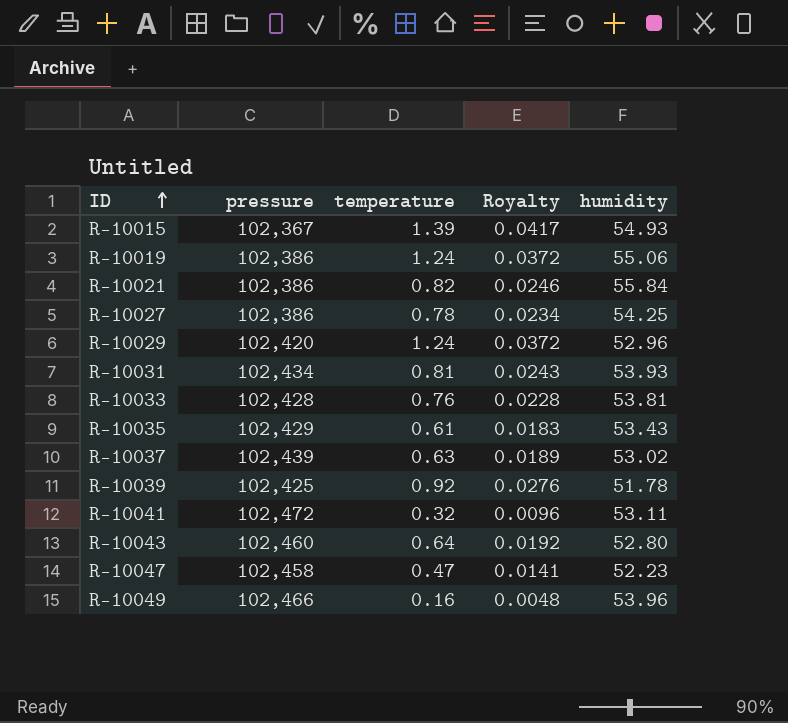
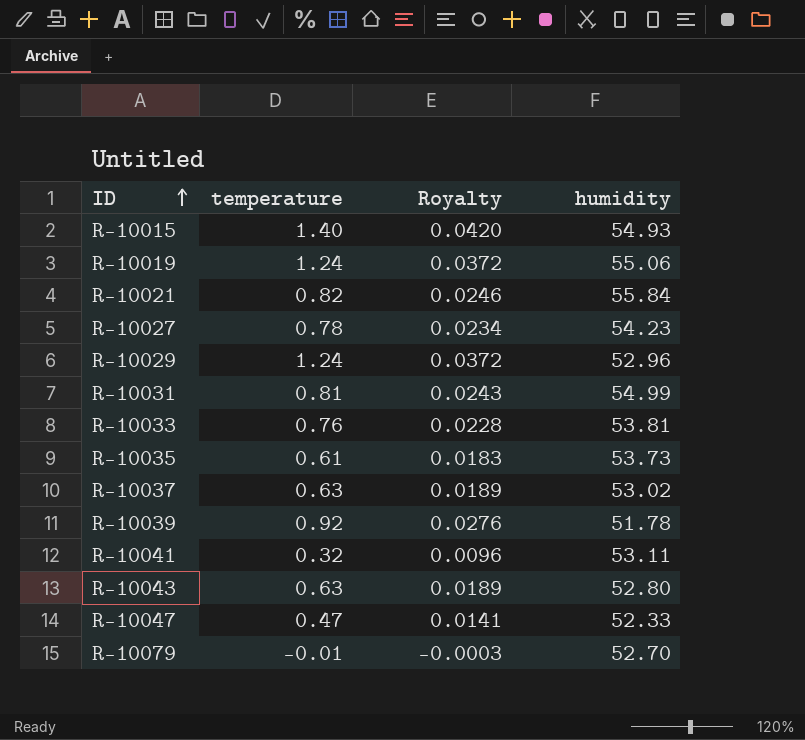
column pressure | position: 2 -> none
row R-10049: 102,466 | 0.16 | 0.0048 | 53.96 -> none
R-10015 | temperature: 1.39 -> 1.40
R-10015 | Royalty: 0.0417 -> 0.0420
R-10027 | humidity: 54.25 -> 54.23
R-10031 | humidity: 53.93 -> 54.99
R-10035 | humidity: 53.43 -> 53.73
R-10043 | temperature: 0.64 -> 0.63
R-10043 | Royalty: 0.0192 -> 0.0189
R-10047 | humidity: 52.23 -> 52.33
row R-10079: none -> -0.01 | -0.0003 | 52.70

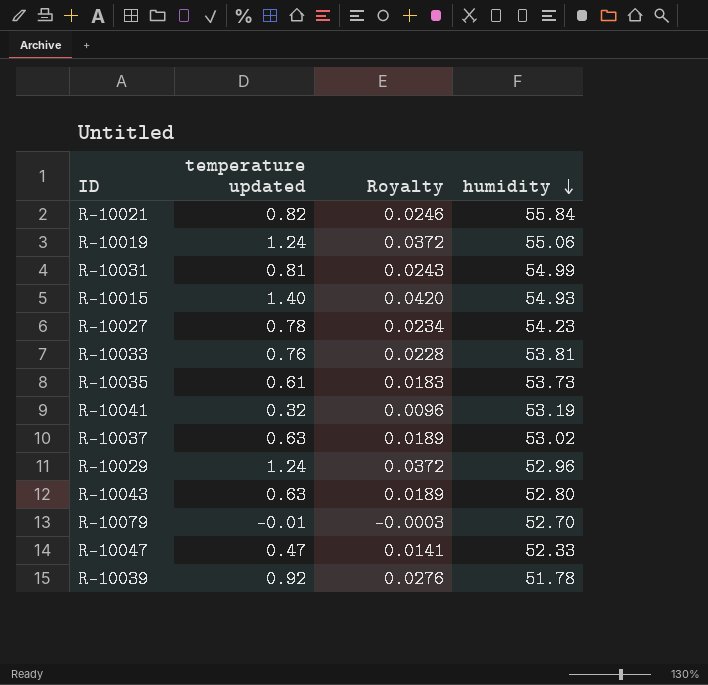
row order: ID ascending -> humidity descending
column name: temperature -> temperature updated
R-10041 | humidity: 53.11 -> 53.19

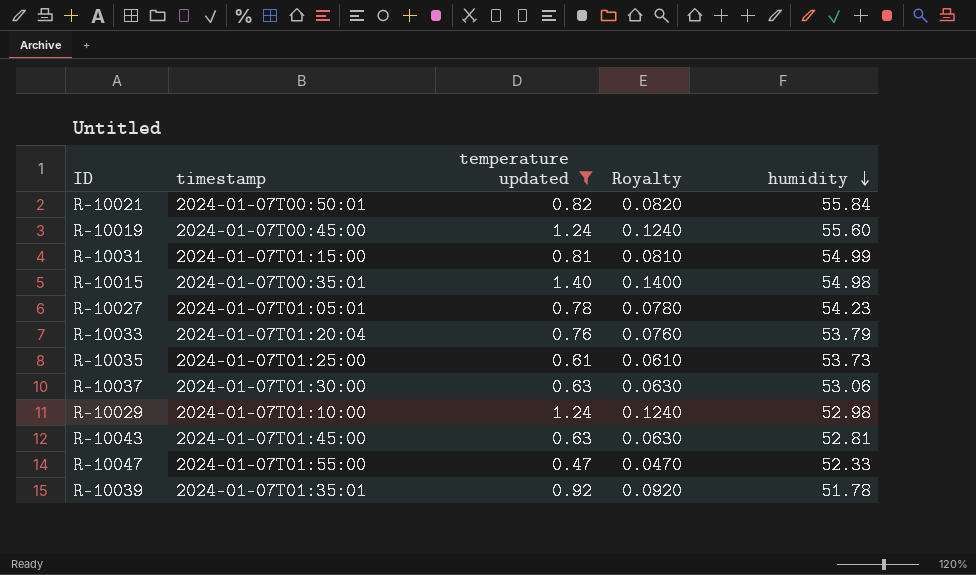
filter: none -> temperature updated >= 0.47
column timestamp | position: none -> 2
column Royalty | formula: [temperature updated] * 0.03 -> [temperature updated] * 0.1
R-10019 | humidity: 55.06 -> 55.60
R-10015 | humidity: 54.93 -> 54.98
R-10033 | humidity: 53.81 -> 53.79
R-10037 | humidity: 53.02 -> 53.06
R-10029 | humidity: 52.96 -> 52.98
R-10043 | humidity: 52.80 -> 52.81

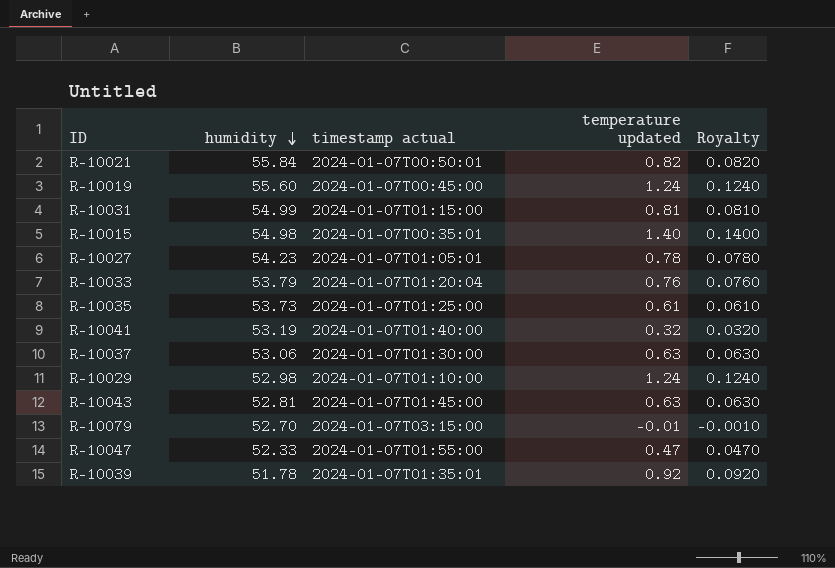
filter: temperature updated >= 0.47 -> none
column humidity | position: 5 -> 2
column name: timestamp -> timestamp actual

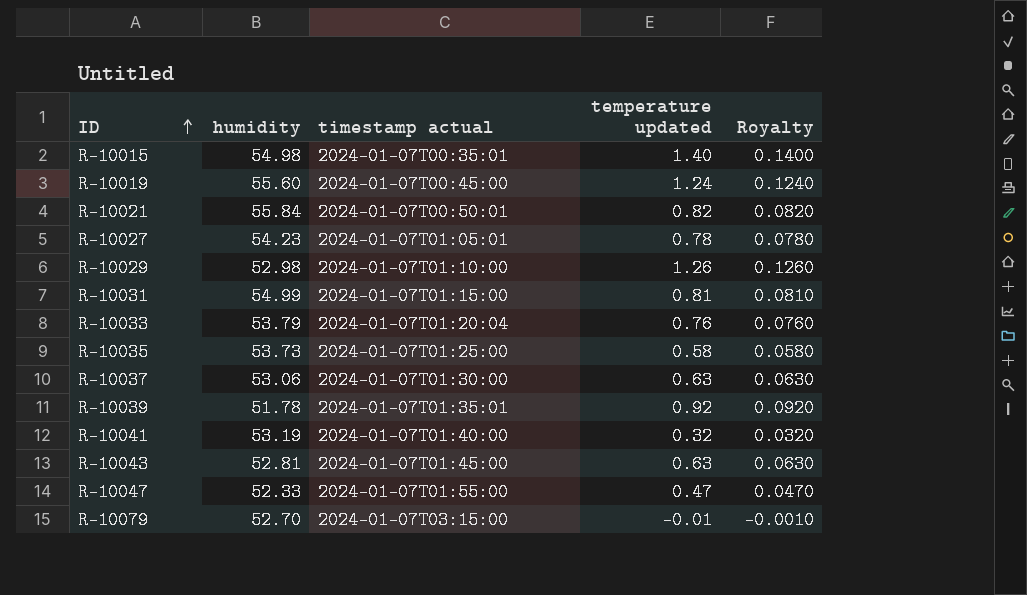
row order: humidity descending -> ID ascending
R-10029 | temperature updated: 1.24 -> 1.26
R-10029 | Royalty: 0.1240 -> 0.1260
R-10035 | temperature updated: 0.61 -> 0.58
R-10035 | Royalty: 0.0610 -> 0.0580

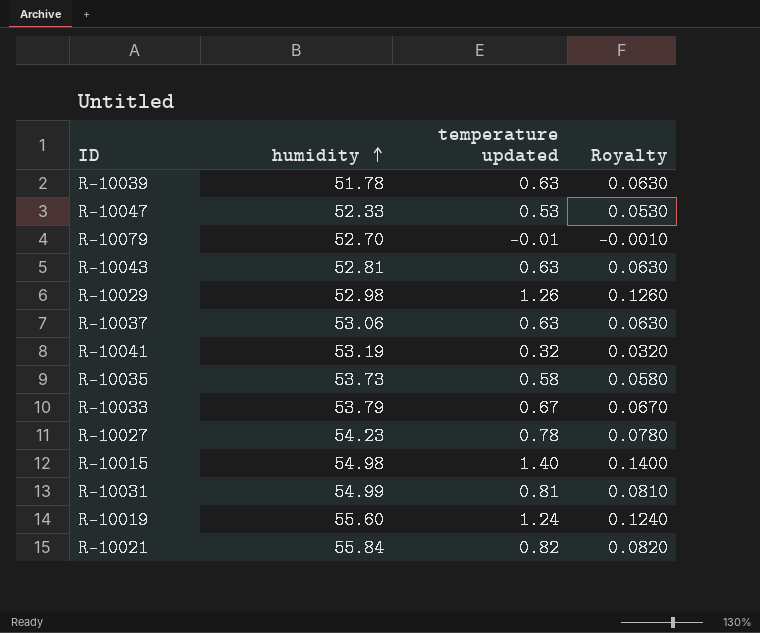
row order: ID ascending -> humidity ascending
column timestamp actual | position: 3 -> none
R-10039 | temperature updated: 0.92 -> 0.63
R-10039 | Royalty: 0.0920 -> 0.0630
R-10047 | temperature updated: 0.47 -> 0.53
R-10047 | Royalty: 0.0470 -> 0.0530
R-10033 | temperature updated: 0.76 -> 0.67
R-10033 | Royalty: 0.0760 -> 0.0670

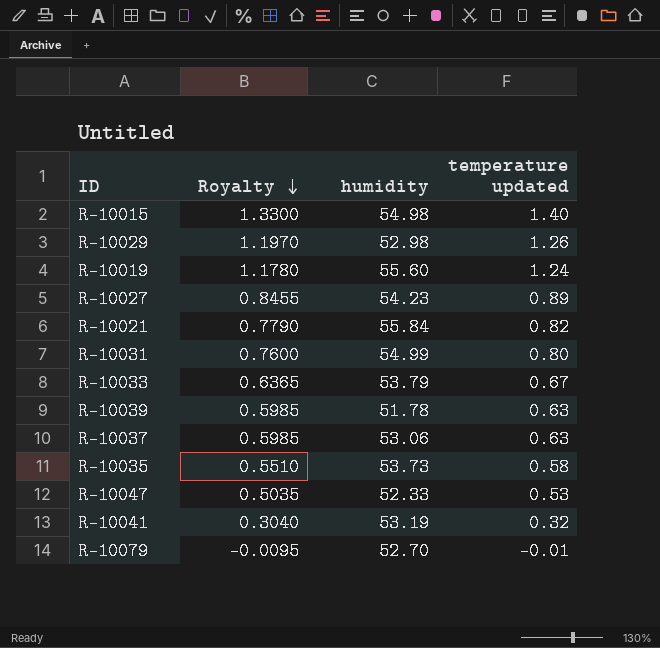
row order: humidity ascending -> Royalty descending
column Royalty | formula: [temperature updated] * 0.1 -> [temperature updated] * 0.95
column Royalty | position: 4 -> 2
row R-10043: 52.81 | 0.63 | 0.0630 -> none
R-10027 | temperature updated: 0.78 -> 0.89
R-10031 | temperature updated: 0.81 -> 0.80

